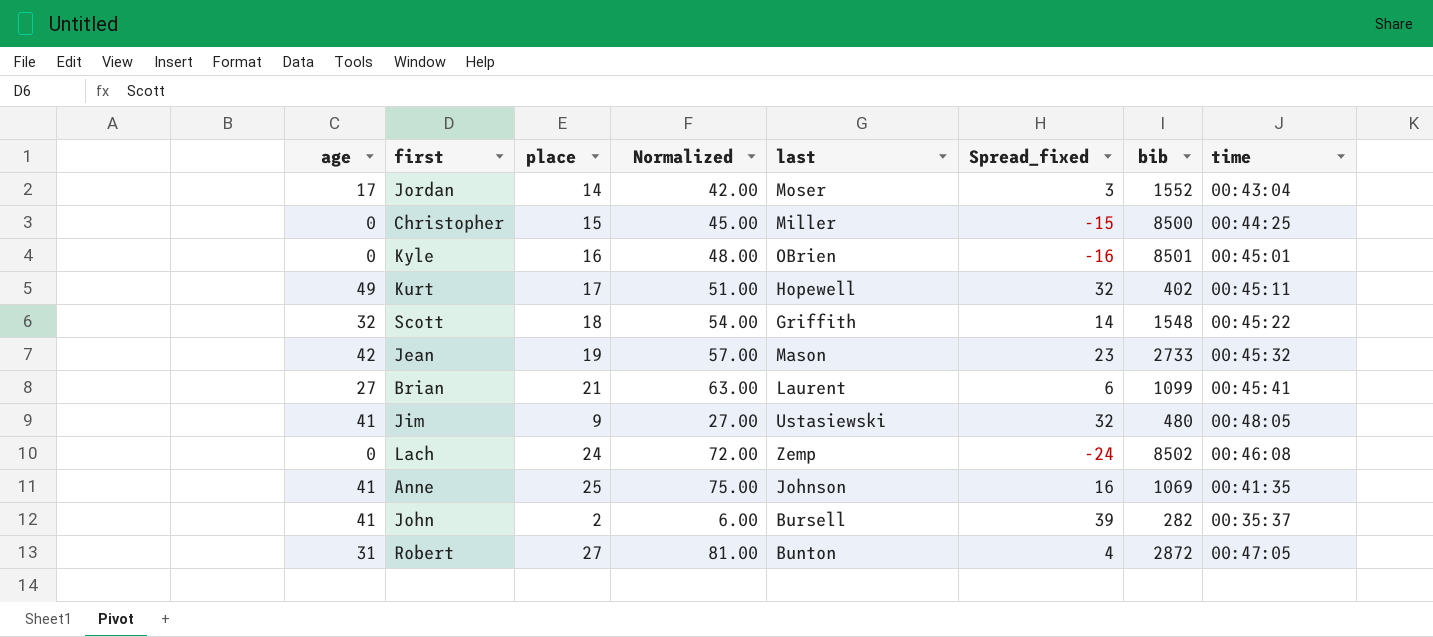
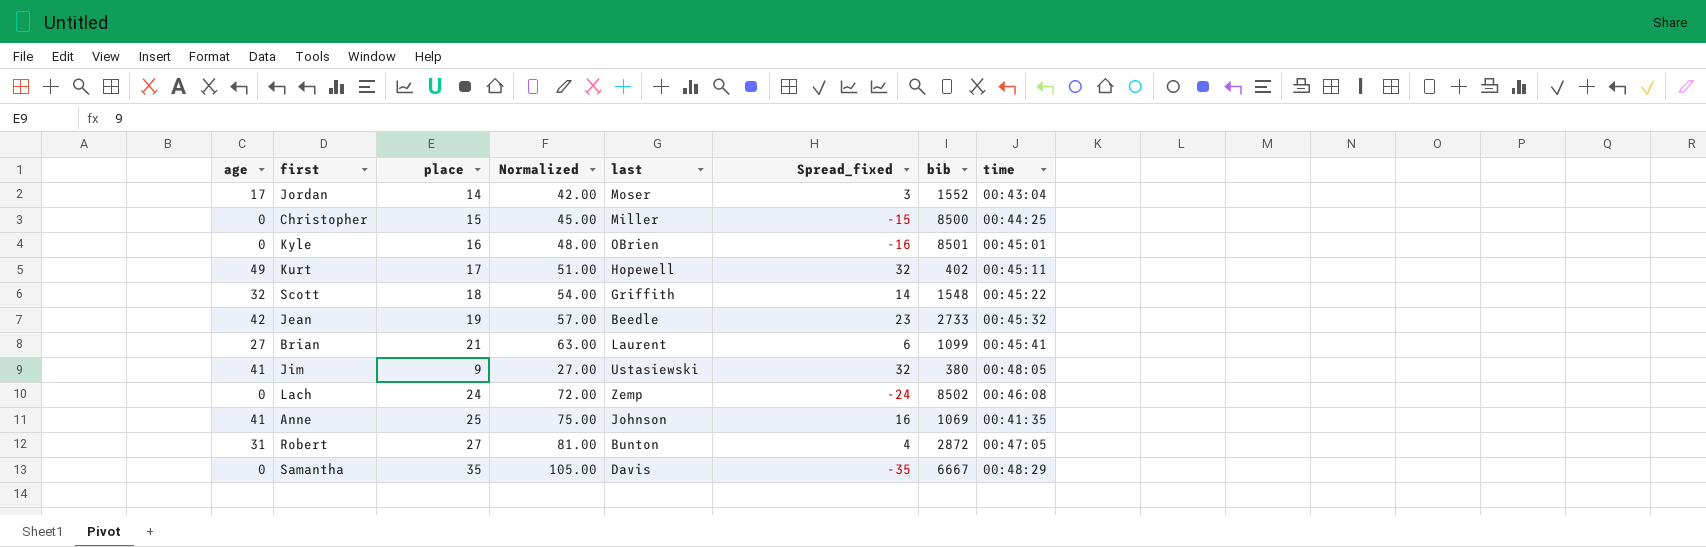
row John: 41 | 2 | 6.00 | Bursell | 39 | 282 | 00:35:37 -> none
Jean | last: Mason -> Beedle
Jim | bib: 480 -> 380
row Samantha: none -> 0 | 35 | 105.00 | Davis | -35 | 6667 | 00:48:29

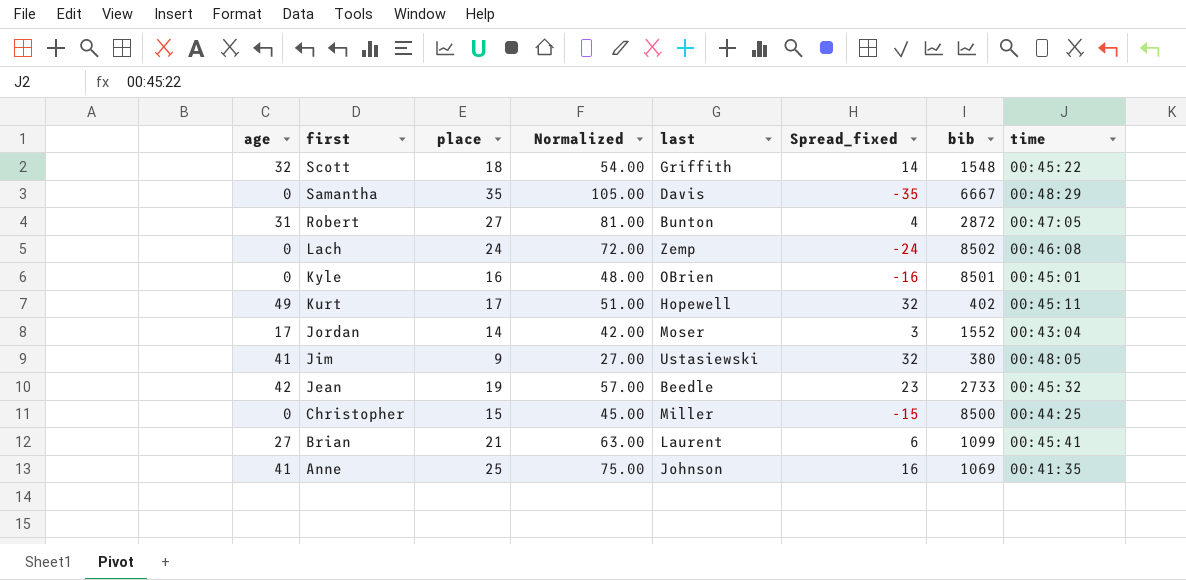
row order: none -> first descending

